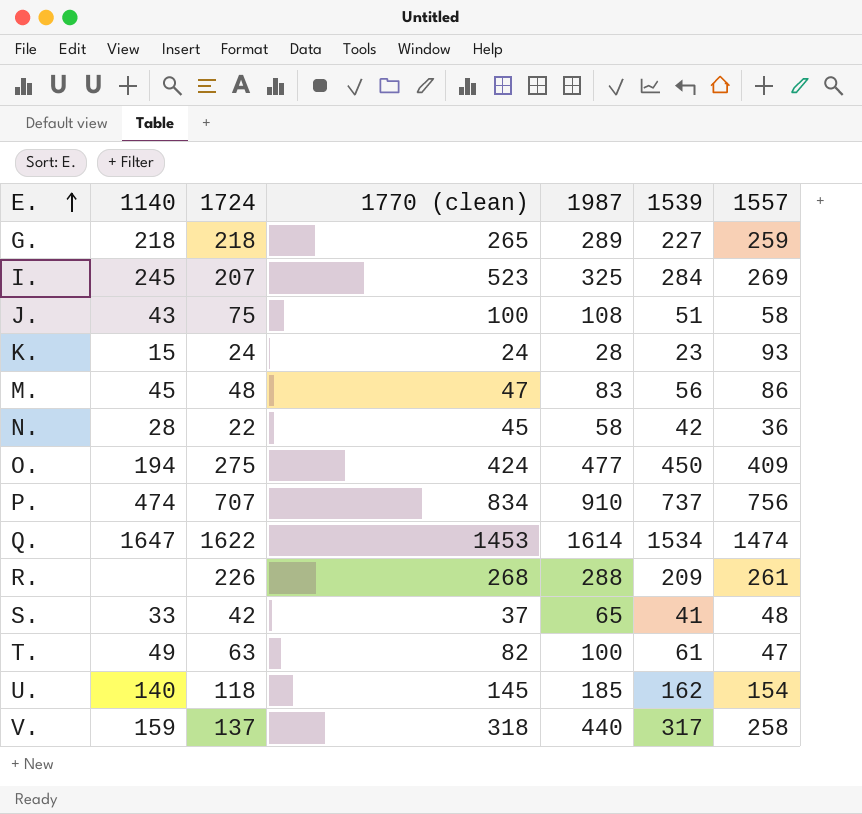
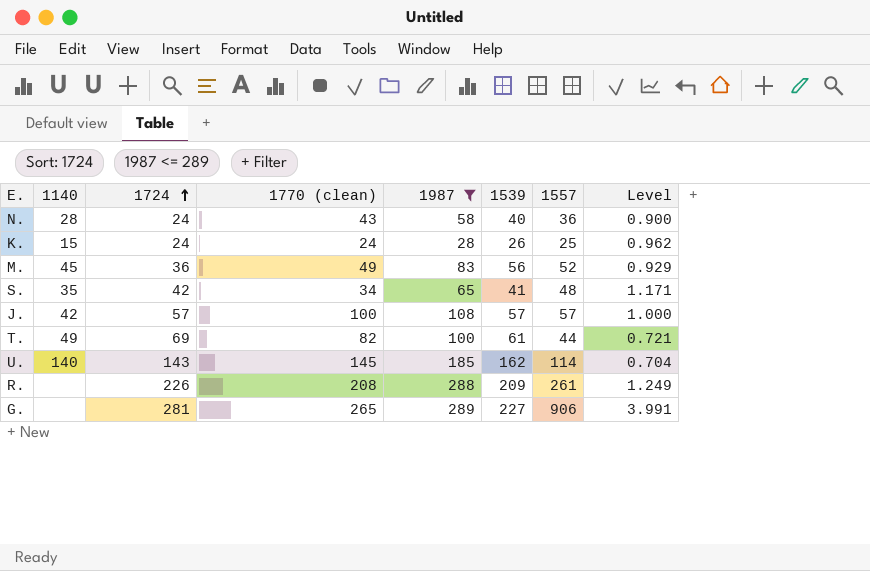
filter: none -> 1987 <= 289
row order: E. ascending -> 1724 ascending
column Level | formula: none -> [1557] / [1539]
N. | 1724: 22 -> 24
N. | 1770 (clean): 45 -> 43
N. | 1539: 42 -> 40
K. | 1539: 23 -> 26
K. | 1557: 93 -> 25
M. | 1724: 48 -> 36
M. | 1770 (clean): 47 -> 49
M. | 1557: 86 -> 52
S. | 1140: 33 -> 35
S. | 1770 (clean): 37 -> 34
J. | 1140: 43 -> 42
J. | 1724: 75 -> 57
J. | 1539: 51 -> 57
J. | 1557: 58 -> 57
T. | 1724: 63 -> 69
T. | 1557: 47 -> 44
U. | 1724: 118 -> 143
U. | 1557: 154 -> 114
R. | 1770 (clean): 268 -> 208
G. | 1140: 218 -> none
G. | 1724: 218 -> 281
G. | 1557: 259 -> 906

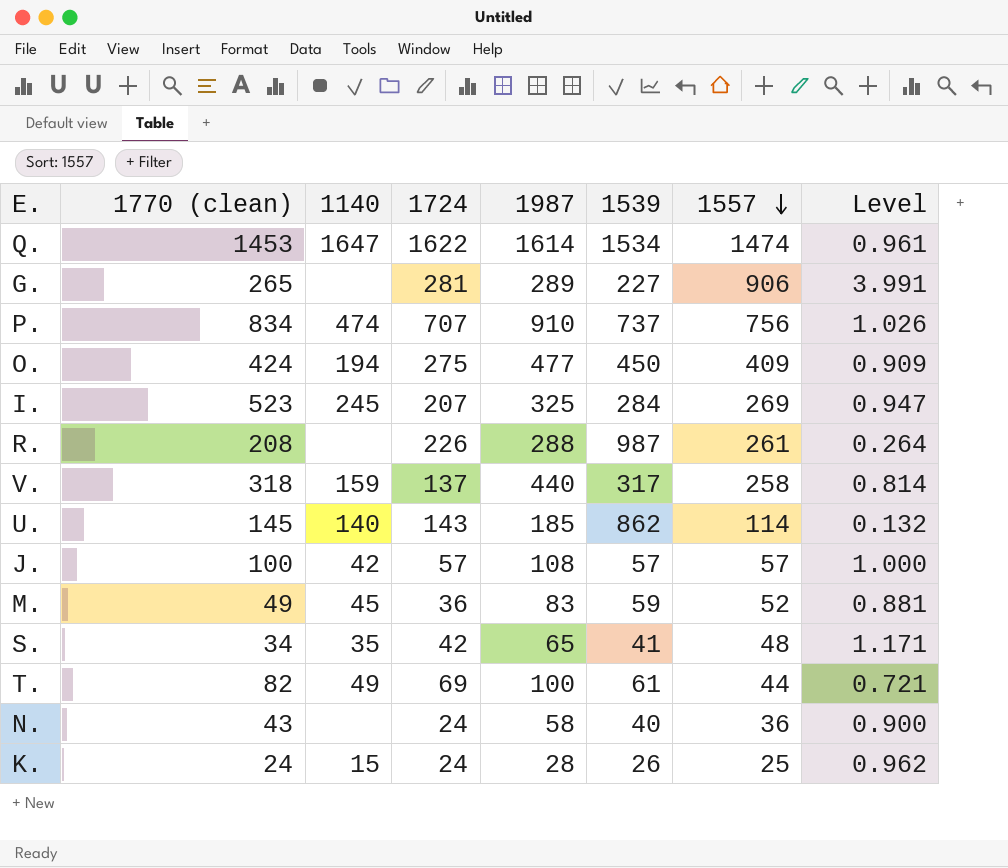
filter: 1987 <= 289 -> none
row order: 1724 ascending -> 1557 descending
column 1770 (clean) | position: 4 -> 2
R. | 1539: 209 -> 987
R. | Level: 1.249 -> 0.264
U. | 1539: 162 -> 862
U. | Level: 0.704 -> 0.132
M. | 1539: 56 -> 59
M. | Level: 0.929 -> 0.881
N. | 1140: 28 -> none

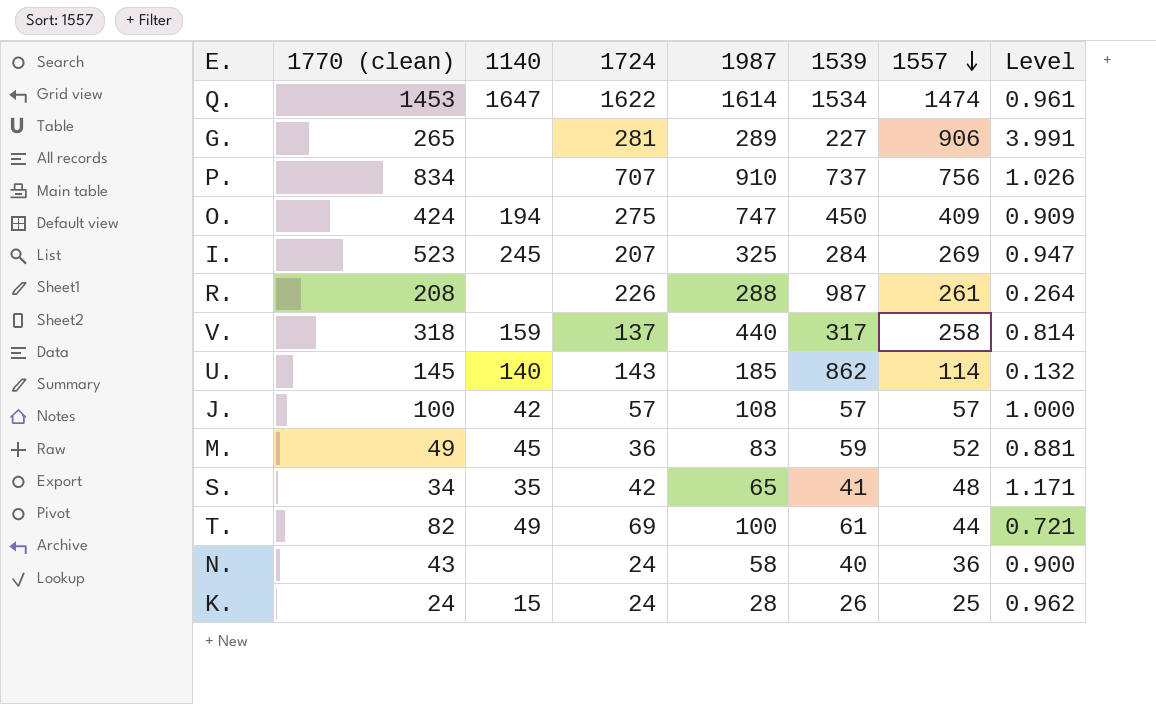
P. | 1140: 474 -> none
O. | 1987: 477 -> 747

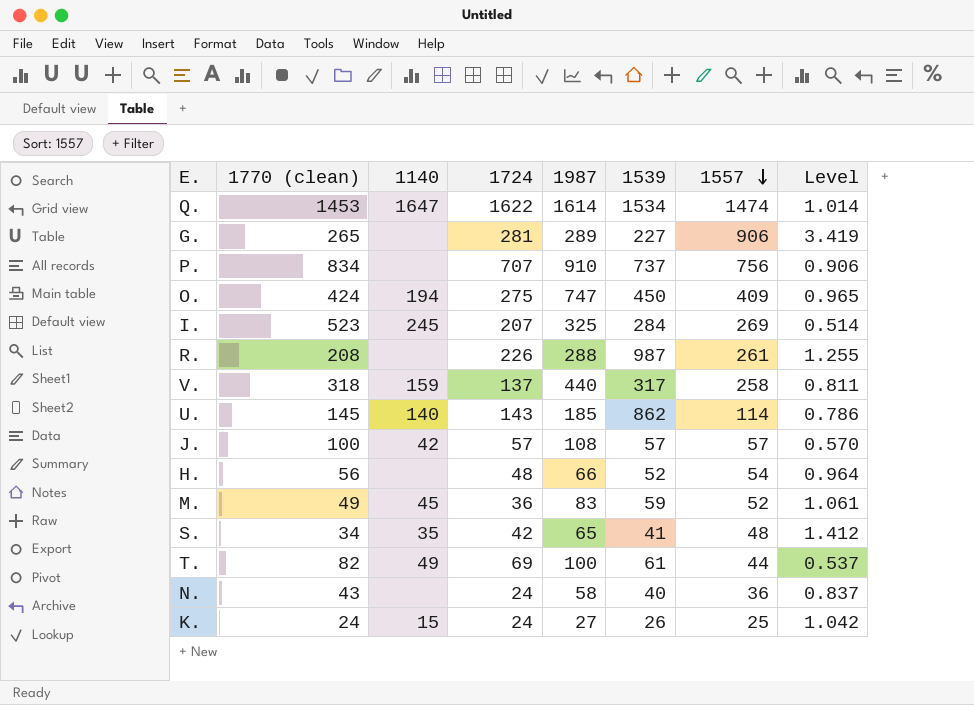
column Level | formula: [1557] / [1539] -> [1557] / [1770 (clean)]
row H.: none -> 56 | none | 48 | 66 | 52 | 54 | 0.964
K. | 1987: 28 -> 27

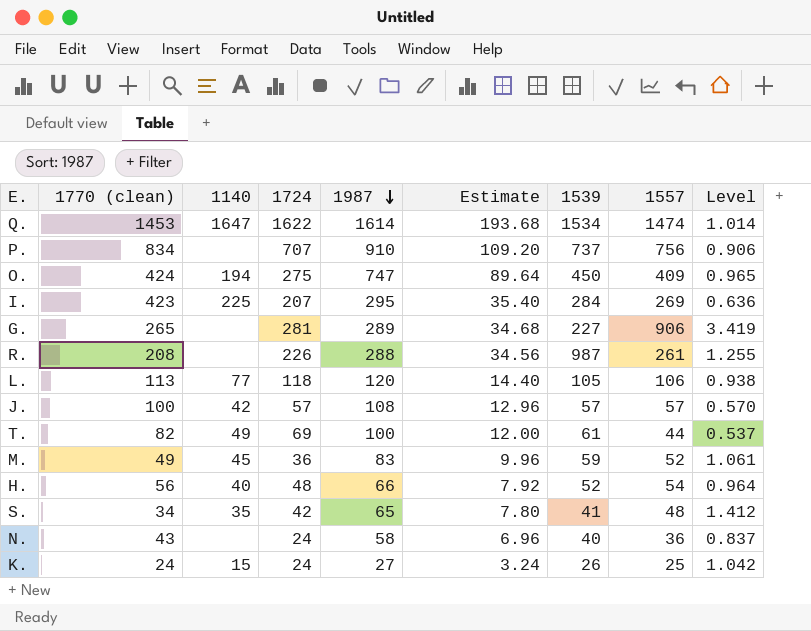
row order: 1557 descending -> 1987 descending
column Estimate | formula: none -> [1987] * 0.12
row V.: 318 | 159 | 137 | 440 | 317 | 258 | 0.811 -> none
row U.: 145 | 140 | 143 | 185 | 862 | 114 | 0.786 -> none
I. | 1770 (clean): 523 -> 423
I. | 1140: 245 -> 225
I. | 1987: 325 -> 295
I. | Level: 0.514 -> 0.636
row L.: none -> 113 | 77 | 118 | 120 | 14.40 | 105 | 106 | 0.938
H. | 1140: none -> 40

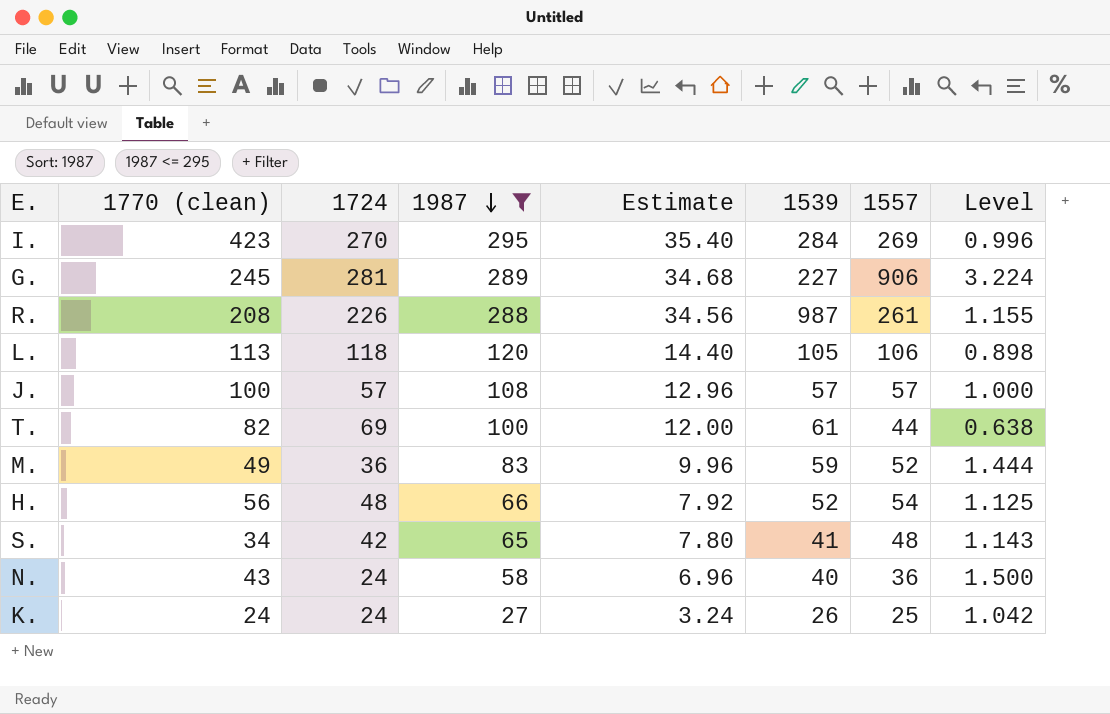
filter: none -> 1987 <= 295
column 1140 | position: 3 -> none
column Level | formula: [1557] / [1770 (clean)] -> [1557] / [1724]
I. | 1724: 207 -> 270
G. | 1770 (clean): 265 -> 245

